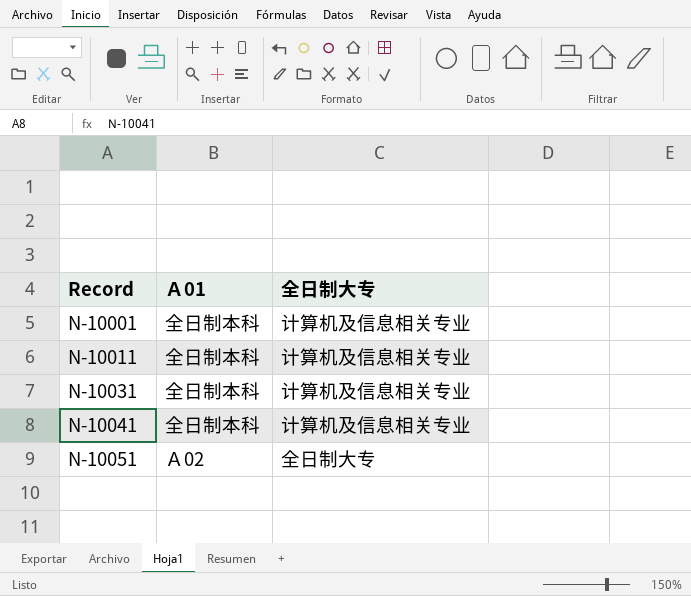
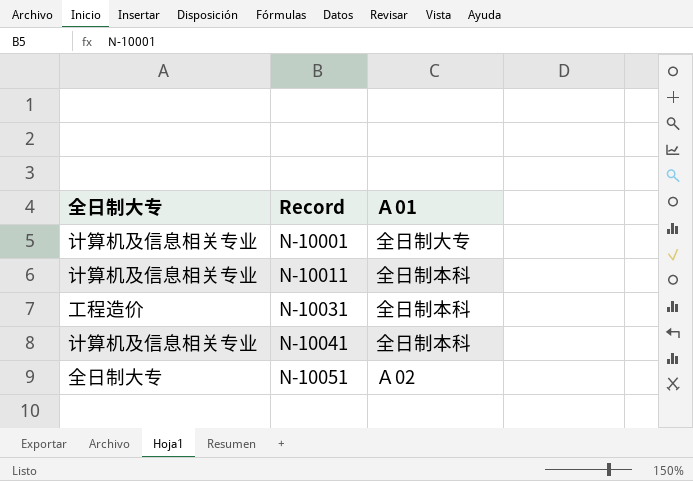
column 全日制大专 | position: 3 -> 1
N-10001 | Ａ01: 全日制本科 -> 全日制大专
N-10031 | 全日制大专: 计算机及信息相关专业 -> 工程造价

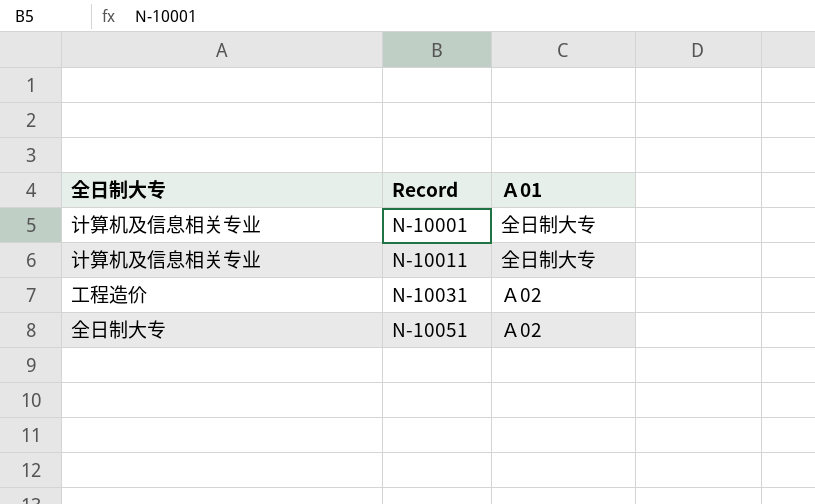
row N-10041: 计算机及信息相关专业 | 全日制本科 -> none
N-10011 | Ａ01: 全日制本科 -> 全日制大专
N-10031 | Ａ01: 全日制本科 -> Ａ02

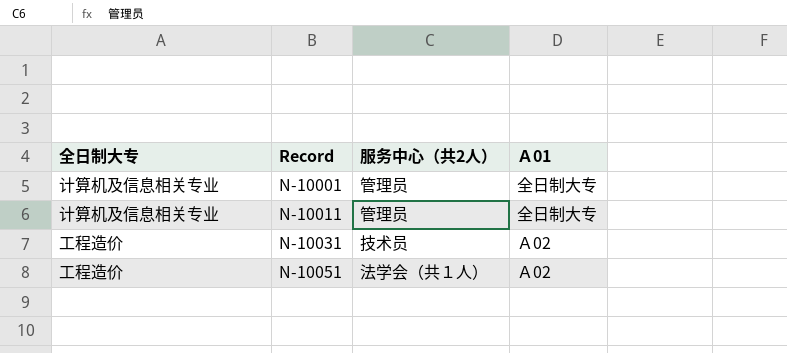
column 服务中心（共2人） | position: none -> 3
N-10051 | 全日制大专: 全日制大专 -> 工程造价

